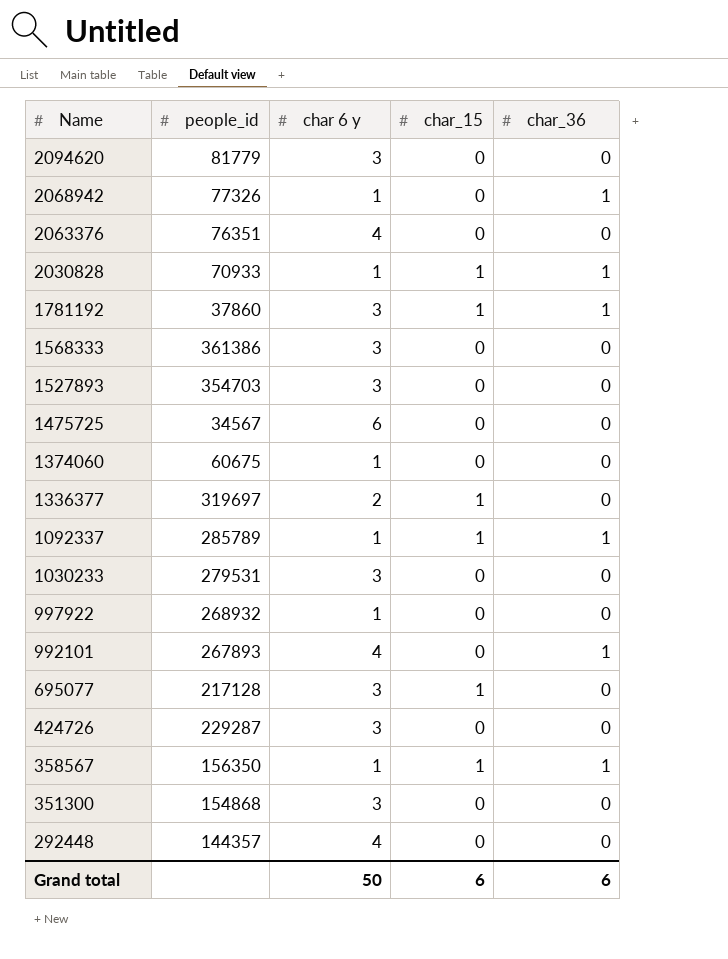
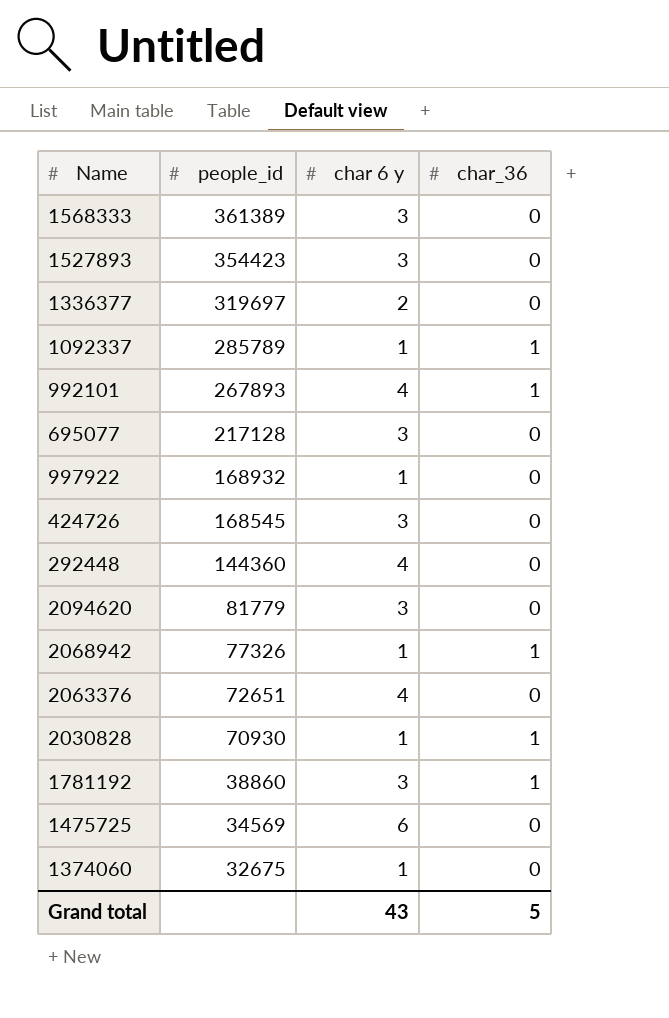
row order: Name descending -> people_id descending
column char_15 | position: 4 -> none
row 1030233: 279531 | 3 | 0 | 0 -> none
row 358567: 156350 | 1 | 1 | 1 -> none
row 351300: 154868 | 3 | 0 | 0 -> none
1568333 | people_id: 361386 -> 361389
1527893 | people_id: 354703 -> 354423
997922 | people_id: 268932 -> 168932
424726 | people_id: 229287 -> 168545
292448 | people_id: 144357 -> 144360
2063376 | people_id: 76351 -> 72651
2030828 | people_id: 70933 -> 70930
1781192 | people_id: 37860 -> 38860
1475725 | people_id: 34567 -> 34569
1374060 | people_id: 60675 -> 32675
Grand total | char 6 y: 50 -> 43
Grand total | char_36: 6 -> 5

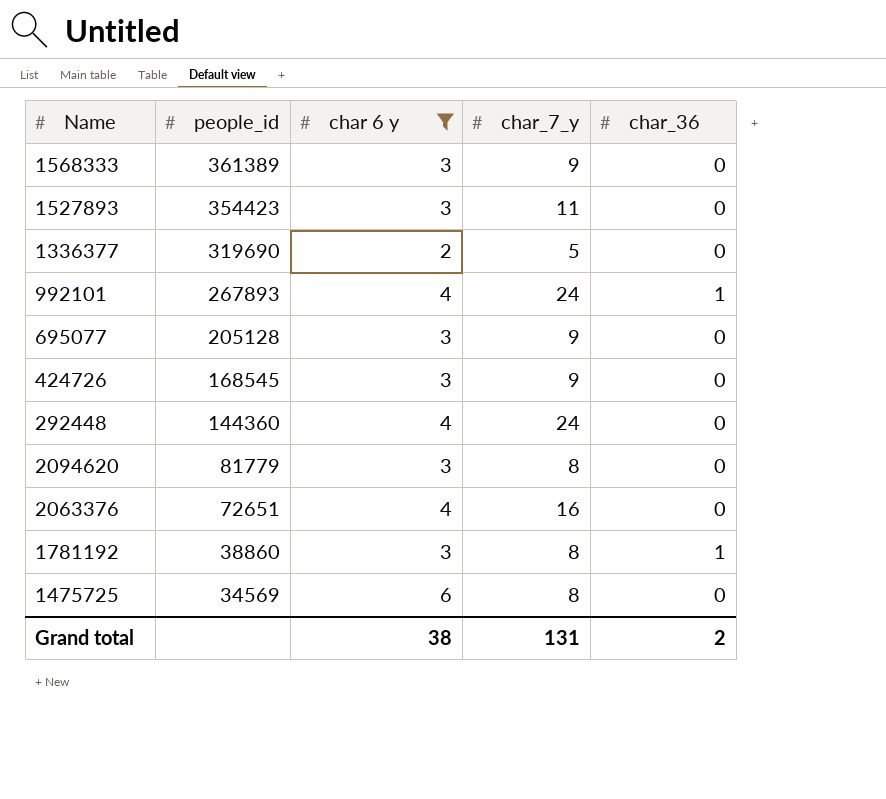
filter: none -> char 6 y != 1
column char_7_y | position: none -> 4
1336377 | people_id: 319697 -> 319690
695077 | people_id: 217128 -> 205128
Grand total | char 6 y: 43 -> 38
Grand total | char_36: 5 -> 2

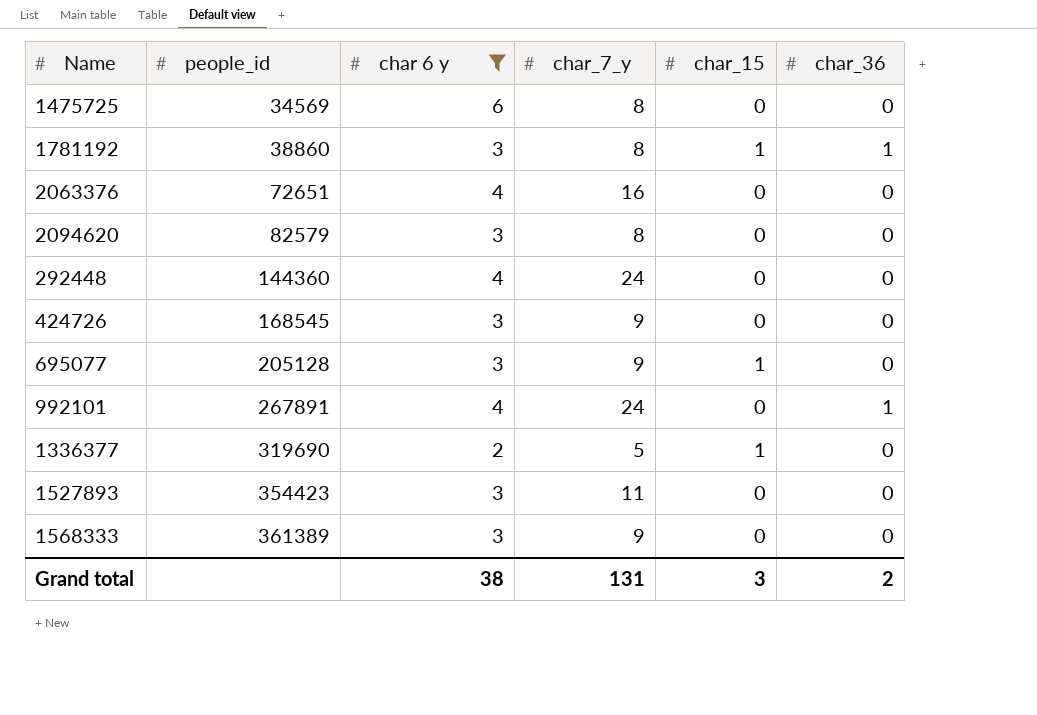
row order: people_id descending -> people_id ascending
column char_15 | position: none -> 5
2094620 | people_id: 81779 -> 82579
992101 | people_id: 267893 -> 267891

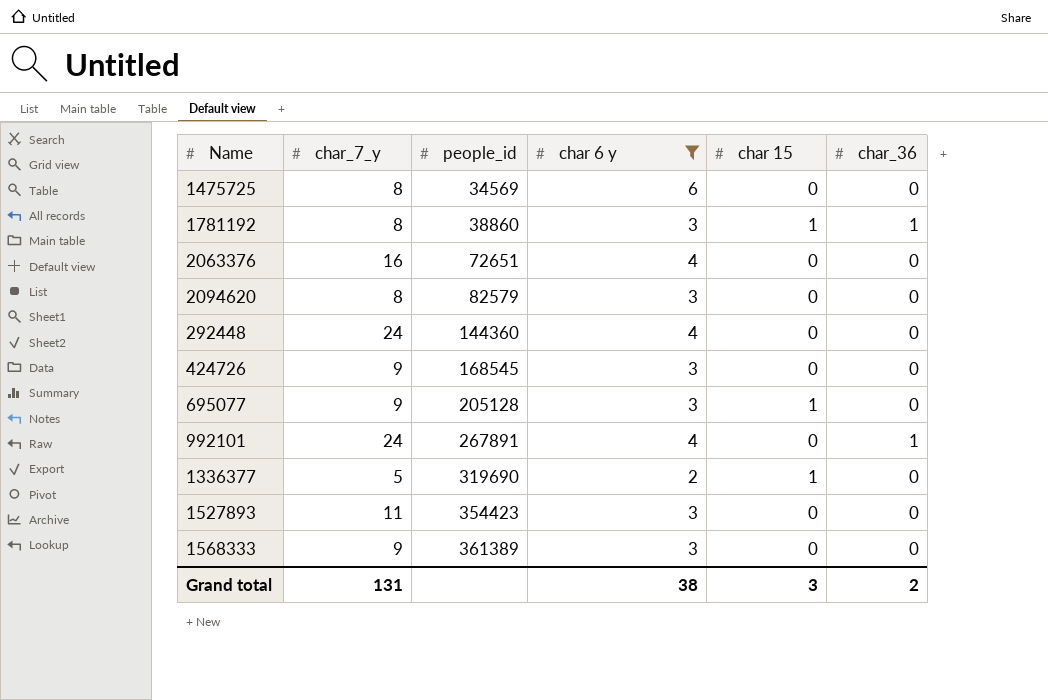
column char_7_y | position: 4 -> 2
column name: char_15 -> char 15

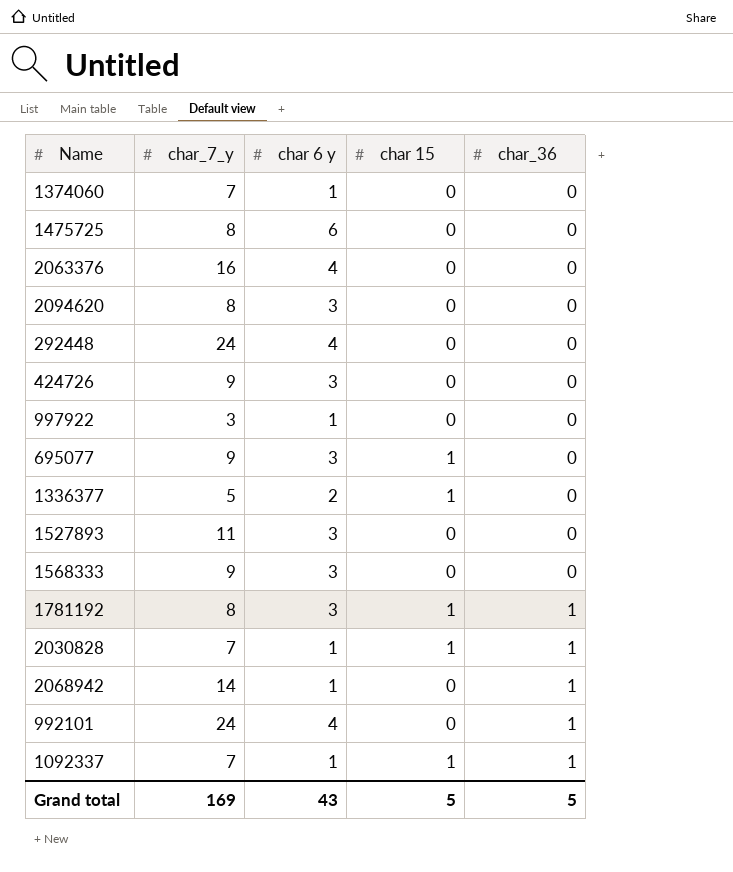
filter: char 6 y != 1 -> none
row order: people_id ascending -> char_36 ascending
column people_id | position: 3 -> none
Grand total | char_7_y: 131 -> 169
Grand total | char 6 y: 38 -> 43
Grand total | char 15: 3 -> 5
Grand total | char_36: 2 -> 5

